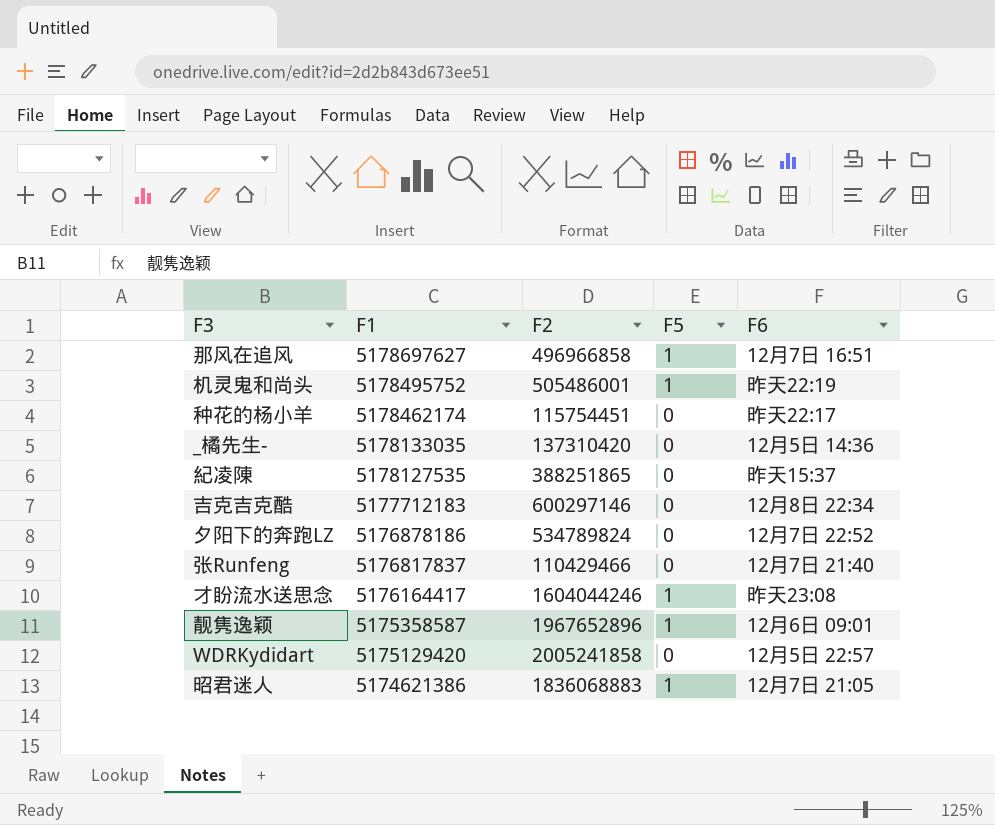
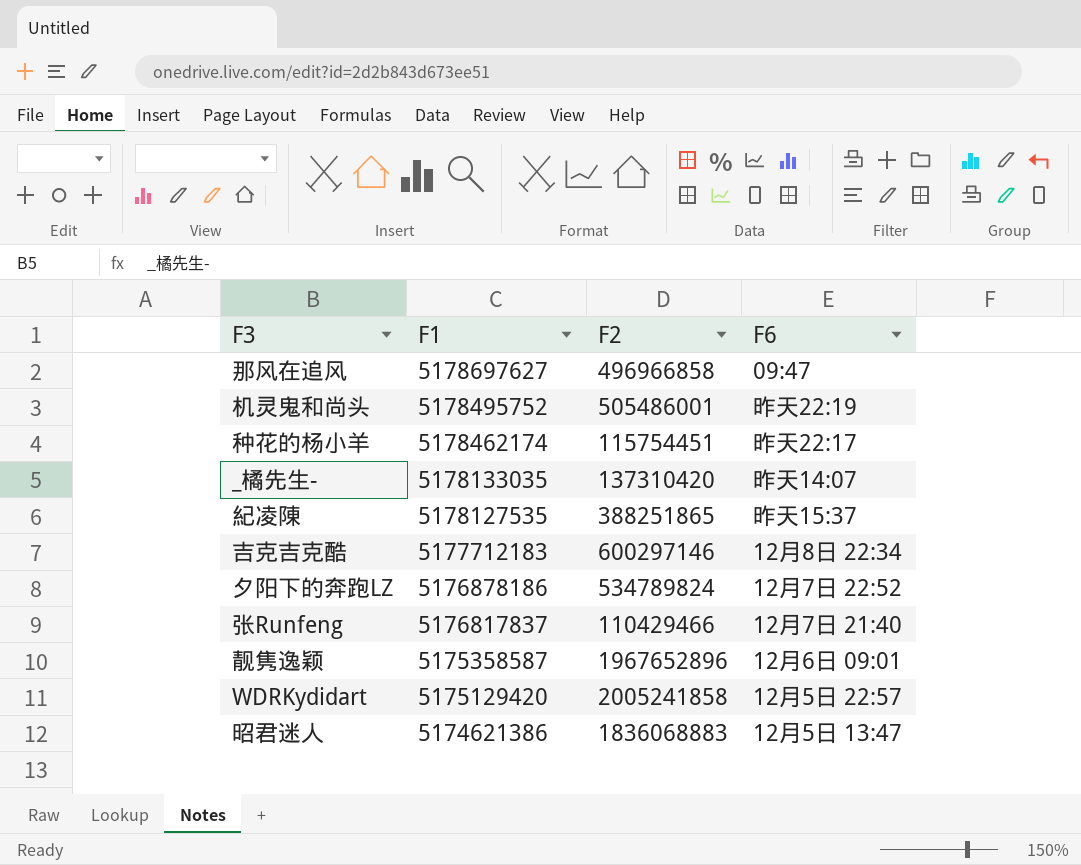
column F5 | position: 4 -> none
row 才盼流水送思念: 5176164417 | 1604044246 | 1 | 昨天23:08 -> none
那风在追风 | F6: 12月7日 16:51 -> 09:47
_橘先生- | F6: 12月5日 14:36 -> 昨天14:07
昭君迷人 | F6: 12月7日 21:05 -> 12月5日 13:47

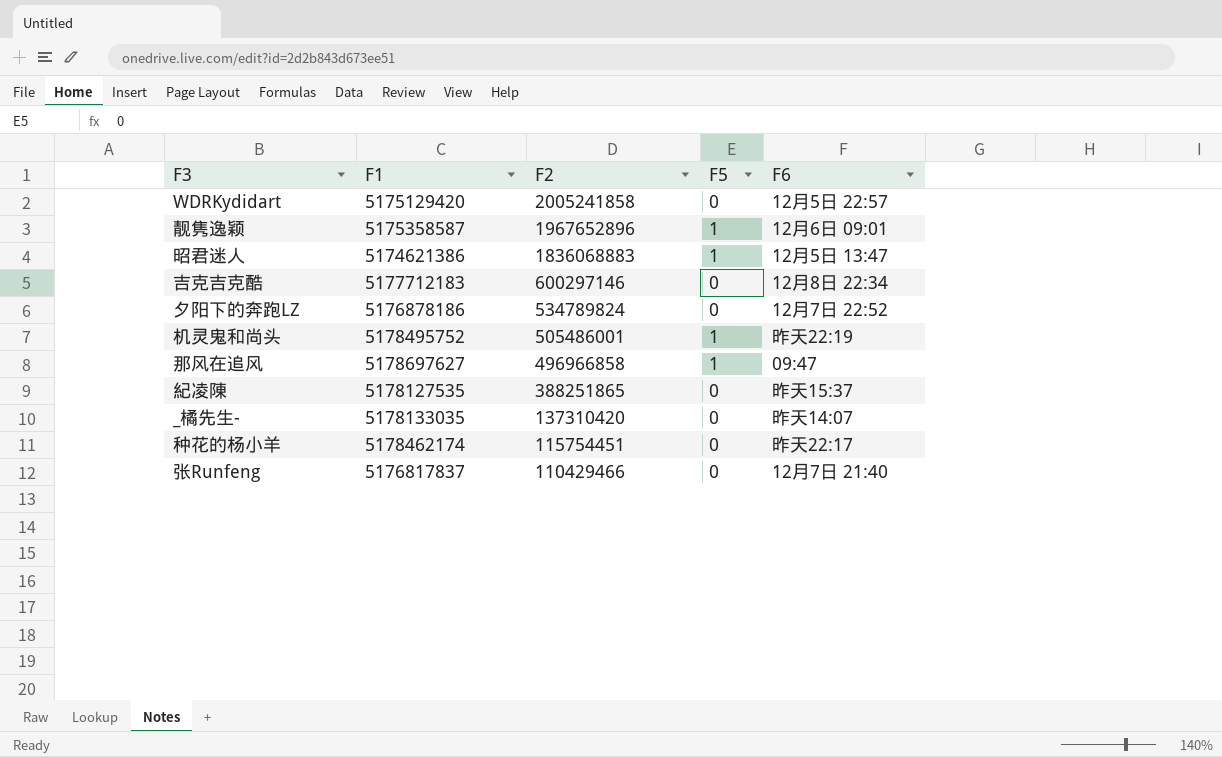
row order: F1 descending -> F2 descending
column F5 | position: none -> 4

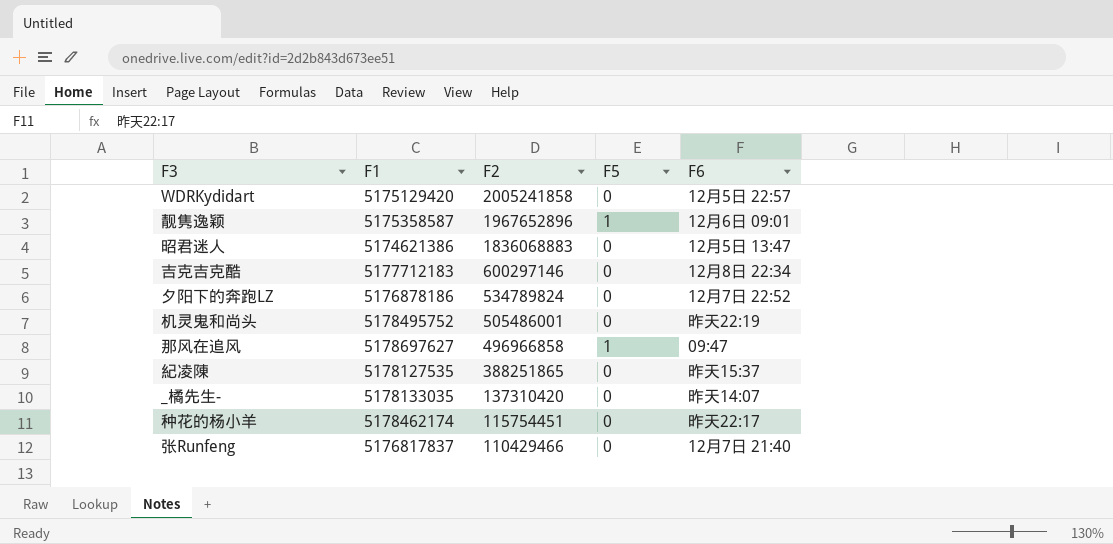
昭君迷人 | F5: 1 -> 0
机灵鬼和尚头 | F5: 1 -> 0

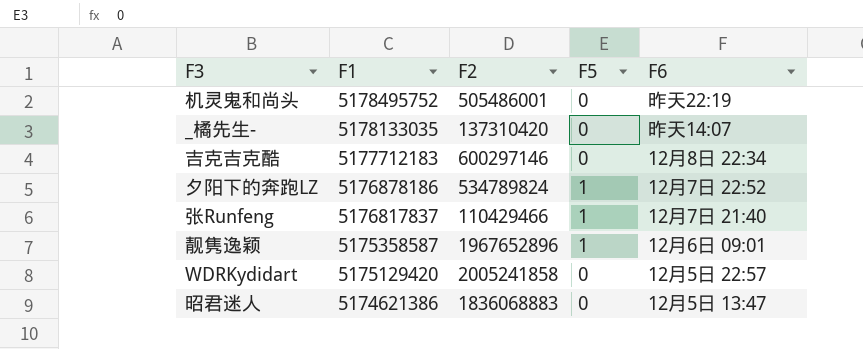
row order: F2 descending -> F1 descending
row 那风在追风: 5178697627 | 496966858 | 1 | 09:47 -> none
row 紀凌陳: 5178127535 | 388251865 | 0 | 昨天15:37 -> none
row 种花的杨小羊: 5178462174 | 115754451 | 0 | 昨天22:17 -> none
夕阳下的奔跑LZ | F5: 0 -> 1
张Runfeng | F5: 0 -> 1

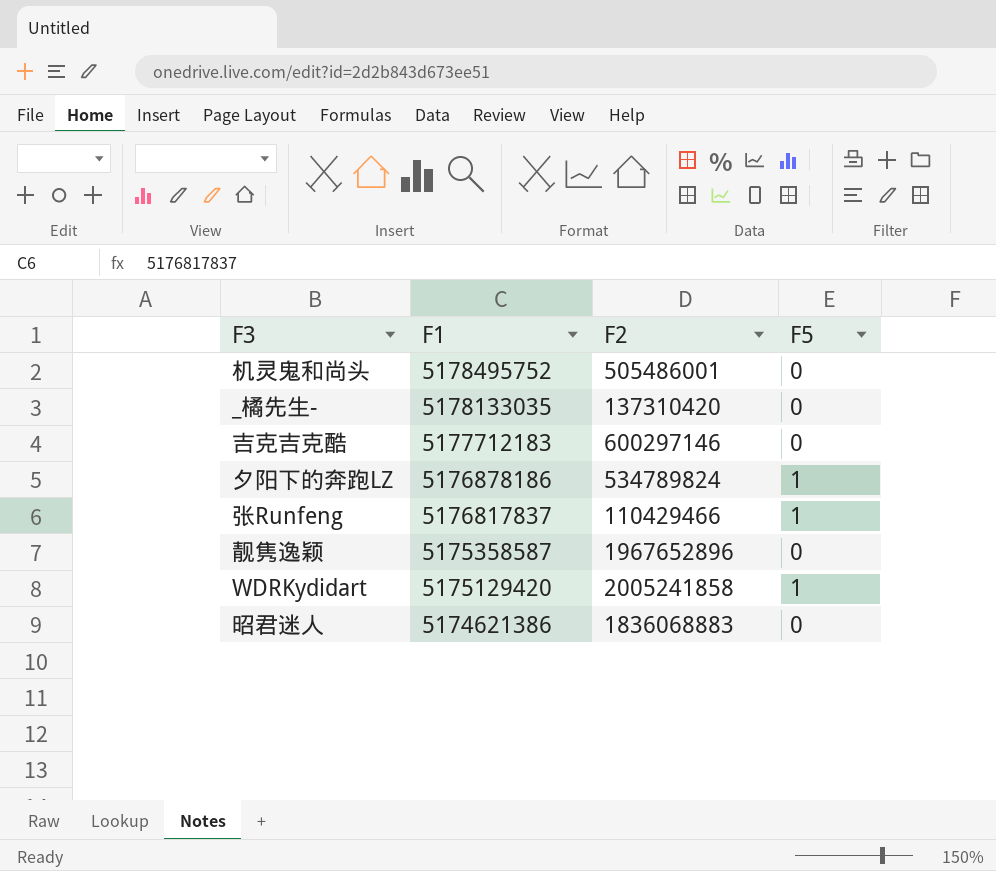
column F6 | position: 5 -> none
靓隽逸颖 | F5: 1 -> 0
WDRKydidart | F5: 0 -> 1

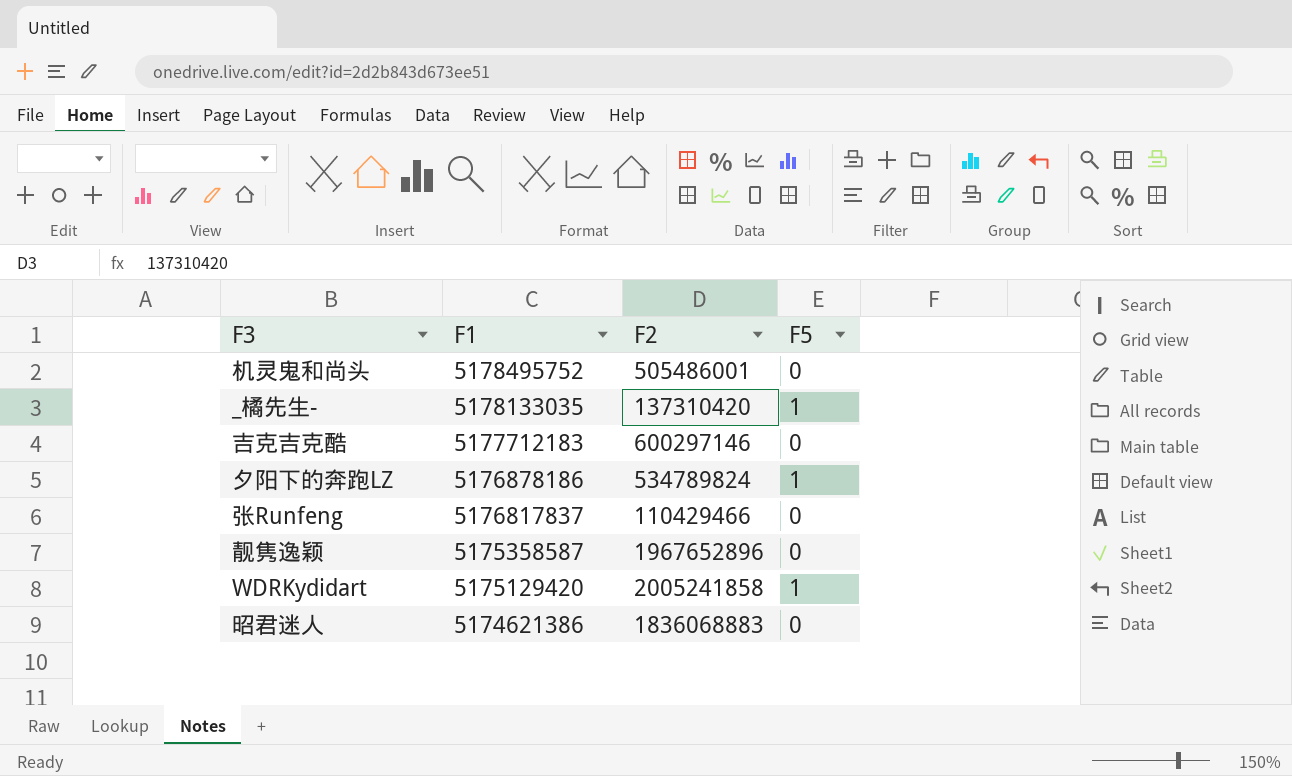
_橘先生- | F5: 0 -> 1
张Runfeng | F5: 1 -> 0

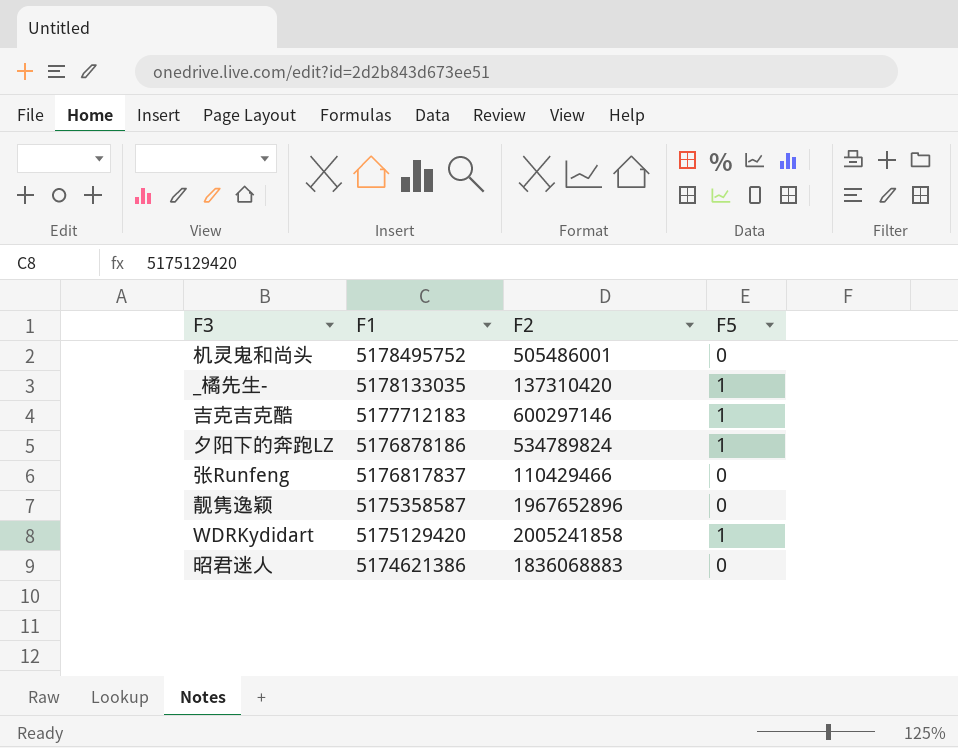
吉克吉克酷 | F5: 0 -> 1

